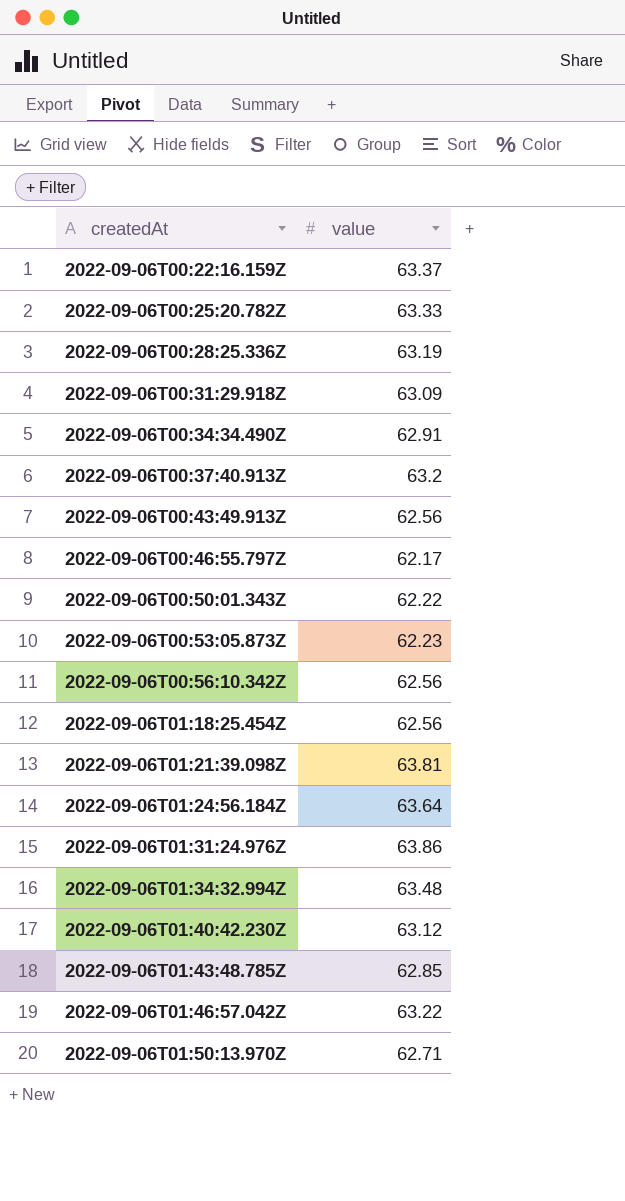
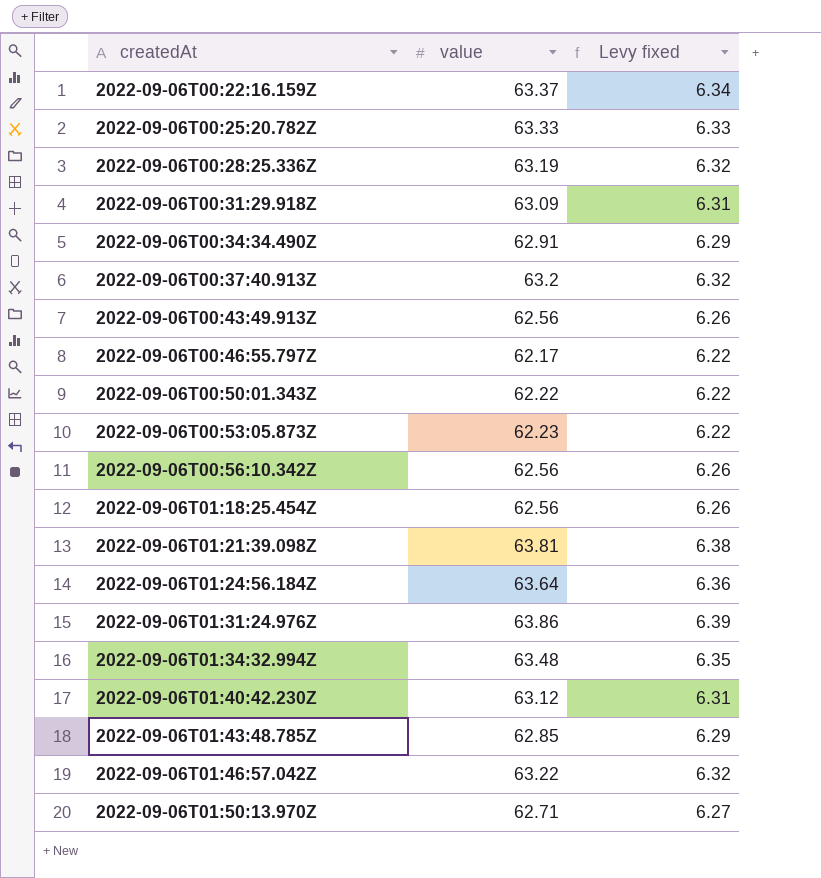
column Levy fixed | formula: none -> [value] * 0.1

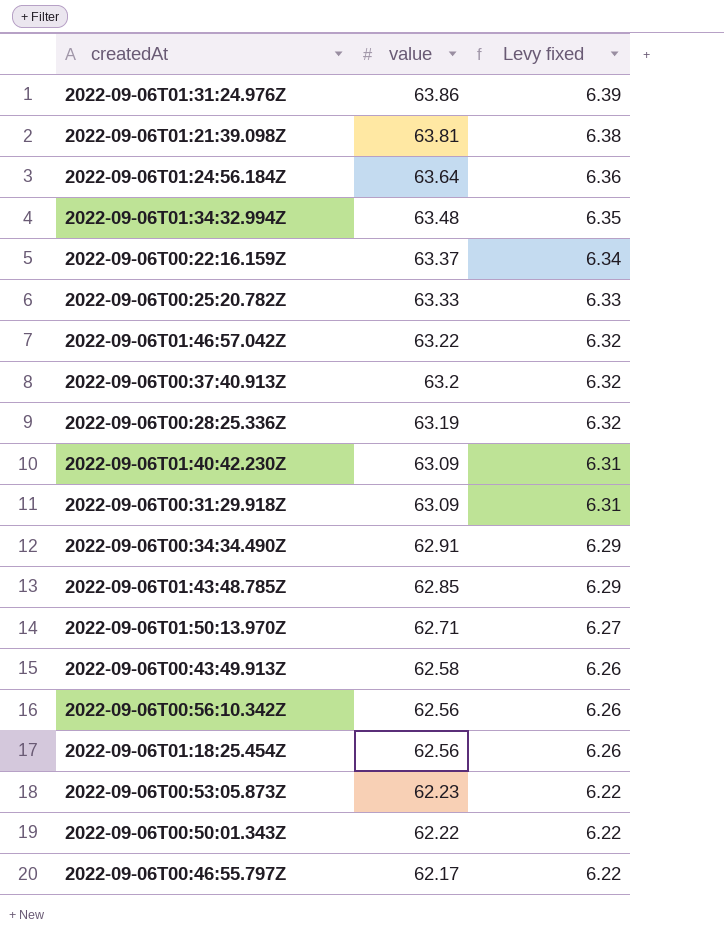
row order: createdAt ascending -> value descending
2022-09-06T01:40:42.230Z | value: 63.12 -> 63.09
2022-09-06T00:43:49.913Z | value: 62.56 -> 62.58

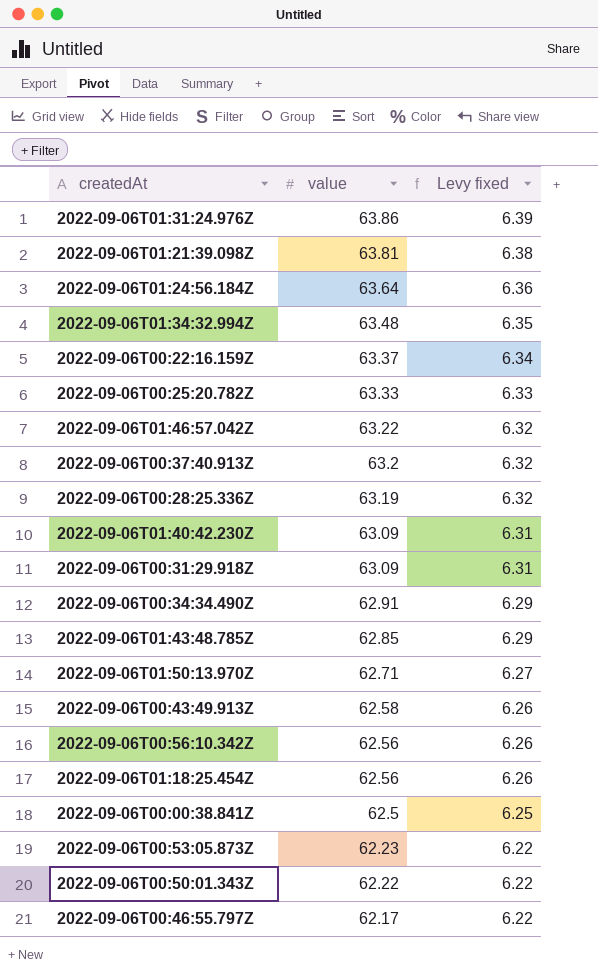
row 2022-09-06T00:00:38.841Z: none -> 62.5 | 6.25

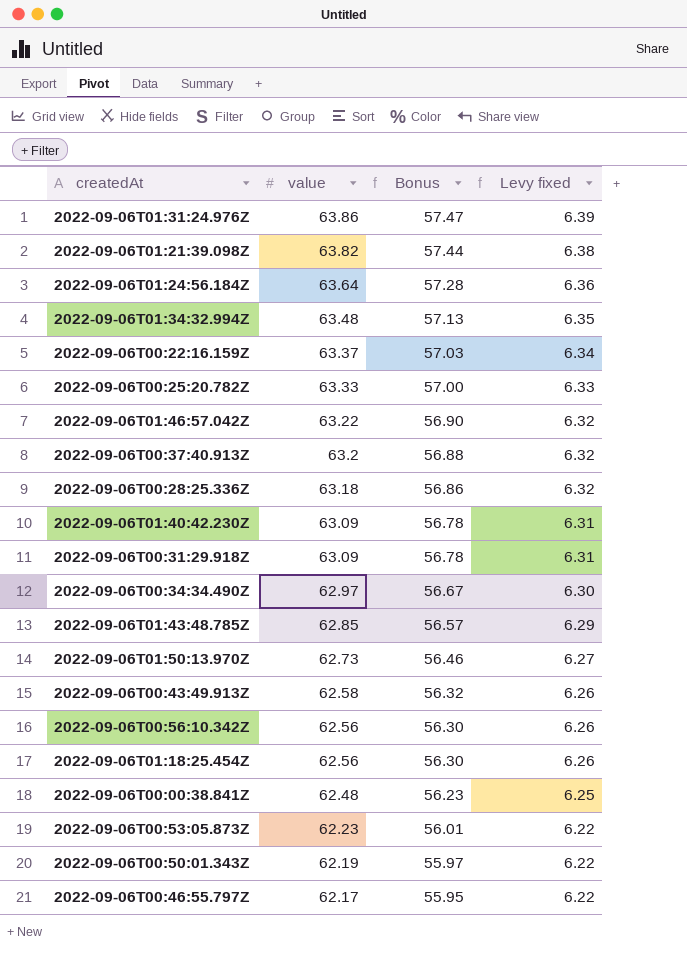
column Bonus | formula: none -> [value] * 0.9
2022-09-06T01:21:39.098Z | value: 63.81 -> 63.82
2022-09-06T00:28:25.336Z | value: 63.19 -> 63.18
2022-09-06T00:34:34.490Z | value: 62.91 -> 62.97
2022-09-06T00:34:34.490Z | Levy fixed: 6.29 -> 6.30
2022-09-06T01:50:13.970Z | value: 62.71 -> 62.73
2022-09-06T00:00:38.841Z | value: 62.5 -> 62.48
2022-09-06T00:50:01.343Z | value: 62.22 -> 62.19

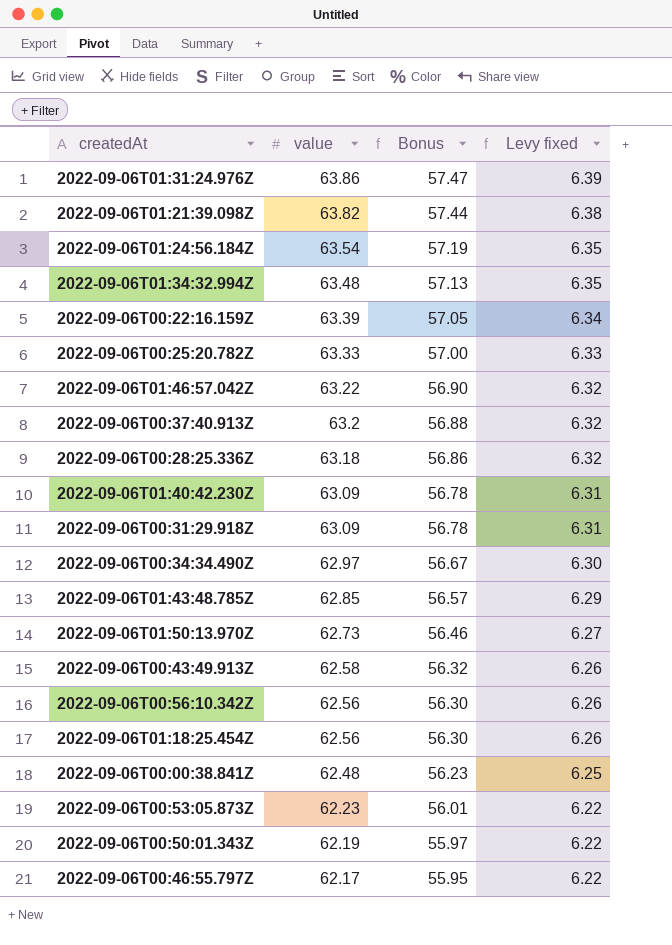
2022-09-06T01:24:56.184Z | value: 63.64 -> 63.54
2022-09-06T01:24:56.184Z | Bonus: 57.28 -> 57.19
2022-09-06T01:24:56.184Z | Levy fixed: 6.36 -> 6.35
2022-09-06T00:22:16.159Z | value: 63.37 -> 63.39
2022-09-06T00:22:16.159Z | Bonus: 57.03 -> 57.05

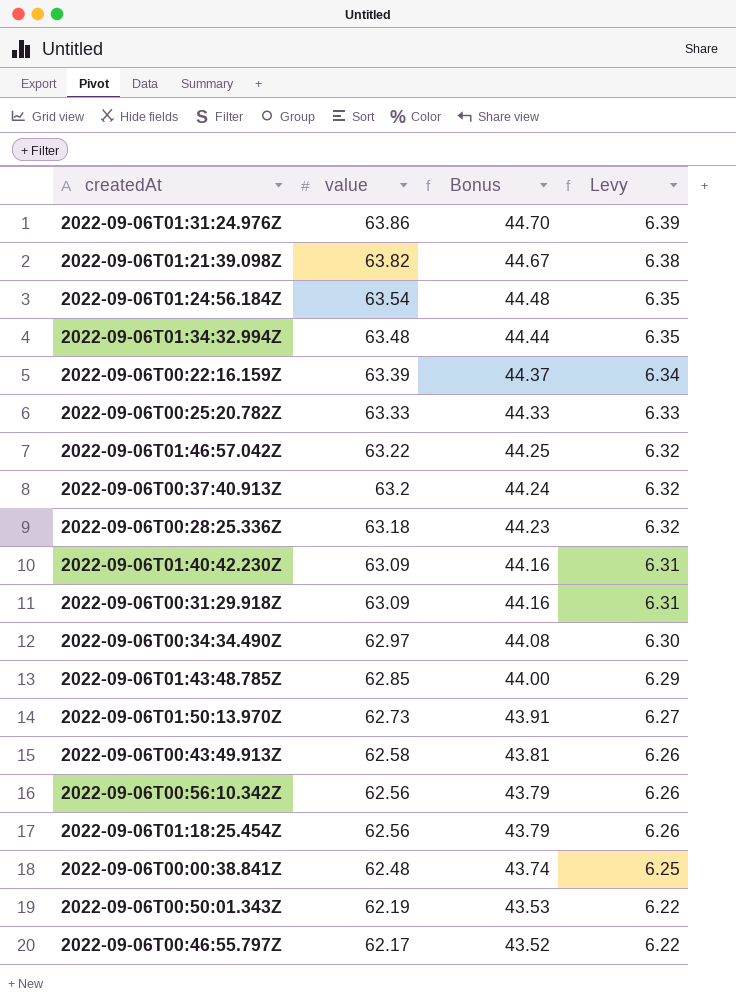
column Bonus | formula: [value] * 0.9 -> [value] * 0.7
column name: Levy fixed -> Levy
row 2022-09-06T00:53:05.873Z: 62.23 | 56.01 | 6.22 -> none

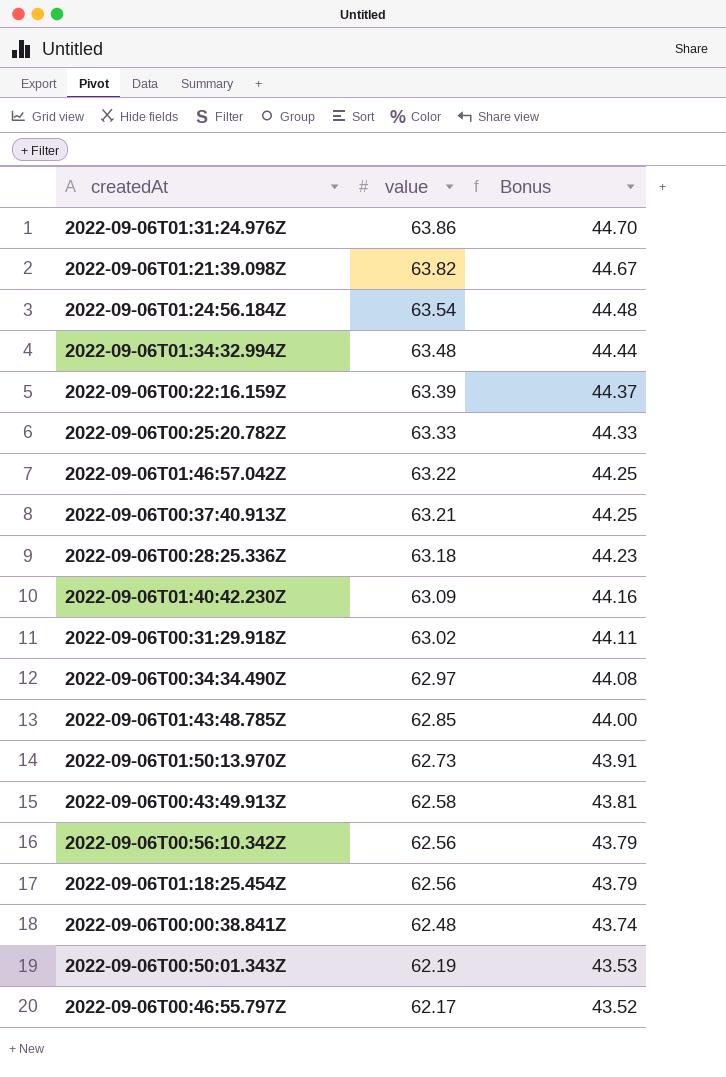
column Levy | formula: [value] * 0.1 -> none
2022-09-06T00:37:40.913Z | value: 63.2 -> 63.21
2022-09-06T00:37:40.913Z | Bonus: 44.24 -> 44.25
2022-09-06T00:31:29.918Z | value: 63.09 -> 63.02
2022-09-06T00:31:29.918Z | Bonus: 44.16 -> 44.11

